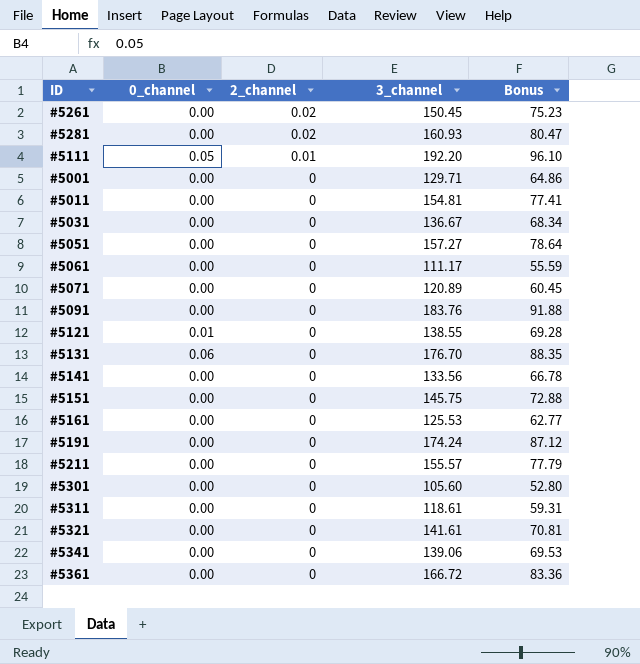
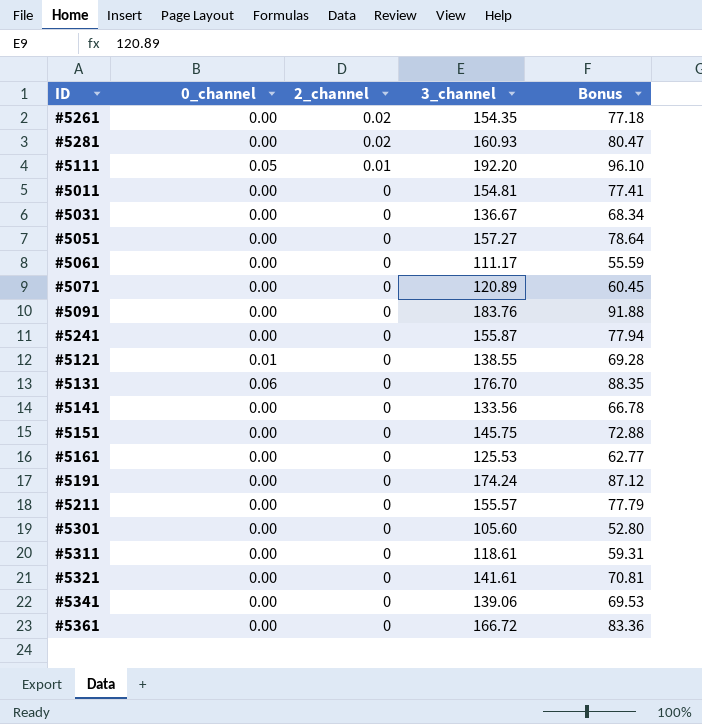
row #5001: 0.00 | 0 | 129.71 | 64.86 -> none
#5261 | 3_channel: 150.45 -> 154.35
#5261 | Bonus: 75.23 -> 77.18
row #5241: none -> 0.00 | 0 | 155.87 | 77.94

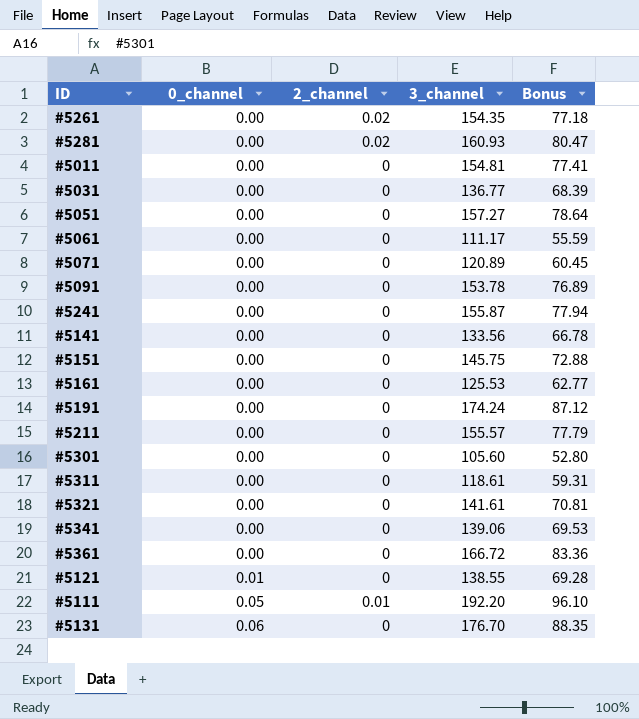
row order: 2_channel descending -> 0_channel ascending
#5031 | 3_channel: 136.67 -> 136.77
#5031 | Bonus: 68.34 -> 68.39
#5091 | 3_channel: 183.76 -> 153.78
#5091 | Bonus: 91.88 -> 76.89

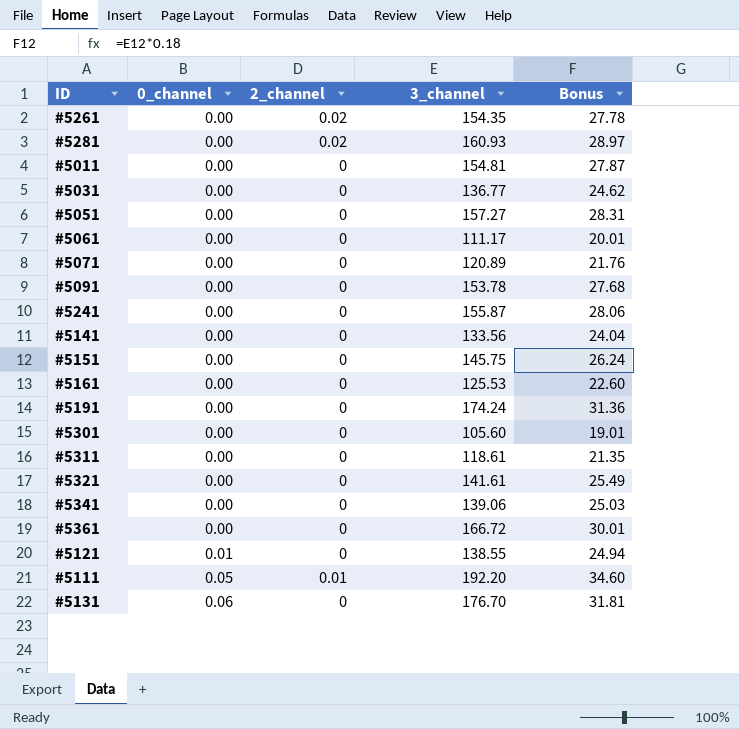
column Bonus | formula: [3_channel] * 0.5 -> [3_channel] * 0.18
row #5211: 0.00 | 0 | 155.57 | 77.79 -> none

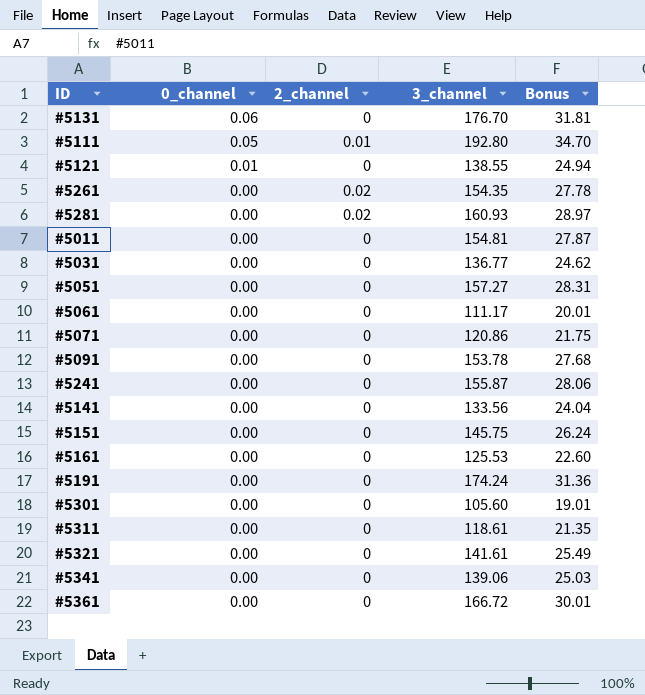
row order: 0_channel ascending -> 0_channel descending
#5111 | 3_channel: 192.20 -> 192.80
#5111 | Bonus: 34.60 -> 34.70
#5071 | 3_channel: 120.89 -> 120.86
#5071 | Bonus: 21.76 -> 21.75

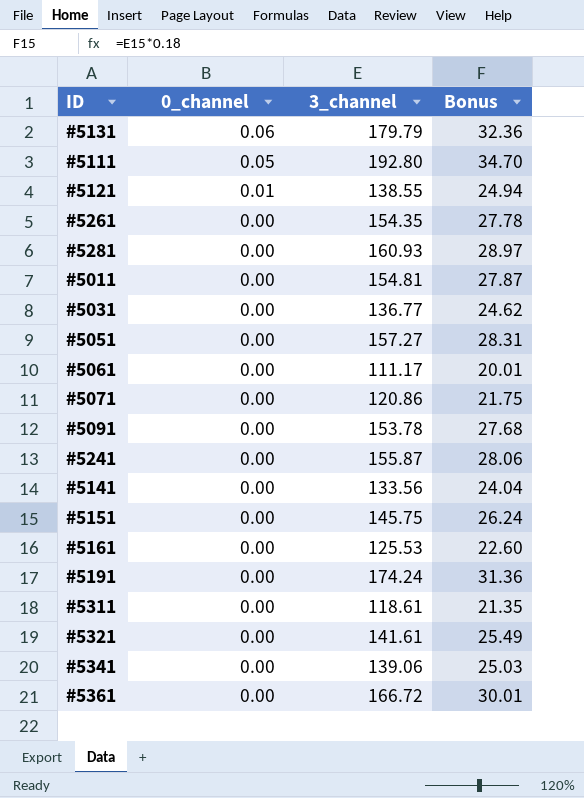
column 2_channel | position: 3 -> none
row #5301: 0.00 | 0 | 105.60 | 19.01 -> none
#5131 | 3_channel: 176.70 -> 179.79
#5131 | Bonus: 31.81 -> 32.36

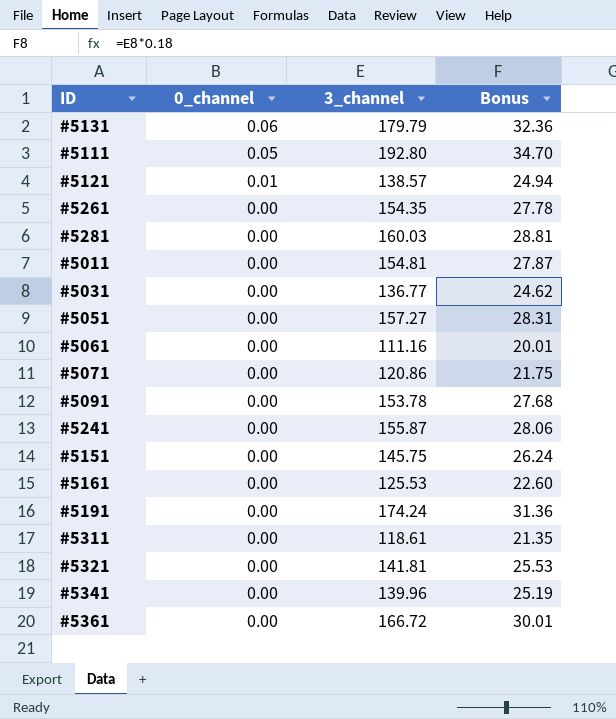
row #5141: 0.00 | 133.56 | 24.04 -> none
#5121 | 3_channel: 138.55 -> 138.57
#5281 | 3_channel: 160.93 -> 160.03
#5281 | Bonus: 28.97 -> 28.81
#5061 | 3_channel: 111.17 -> 111.16
#5321 | 3_channel: 141.61 -> 141.81
#5321 | Bonus: 25.49 -> 25.53
#5341 | 3_channel: 139.06 -> 139.96
#5341 | Bonus: 25.03 -> 25.19

